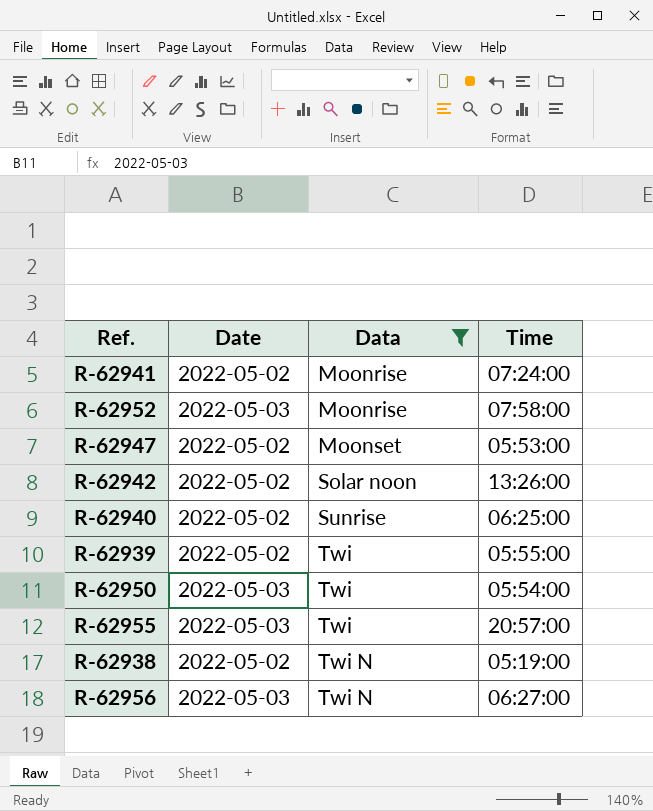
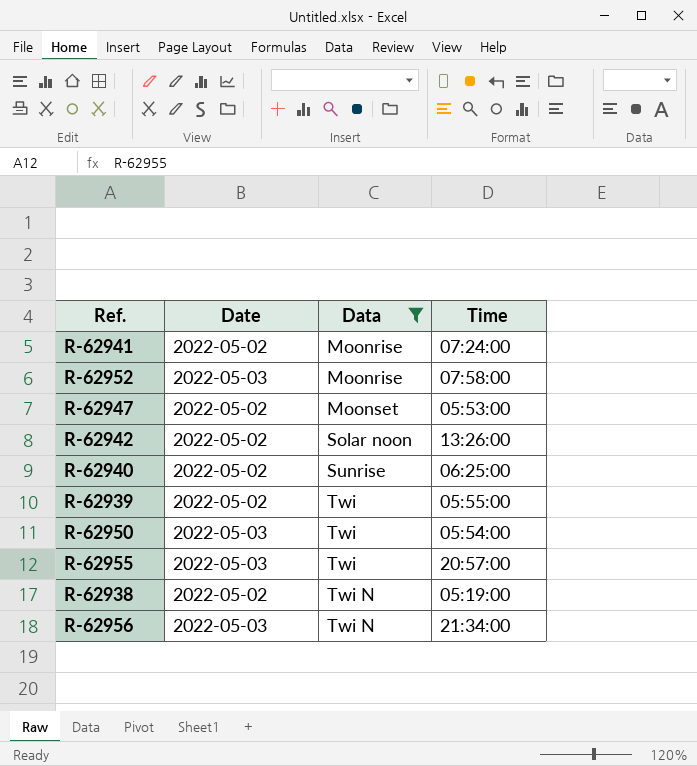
R-62956 | Time: 06:27:00 -> 21:34:00

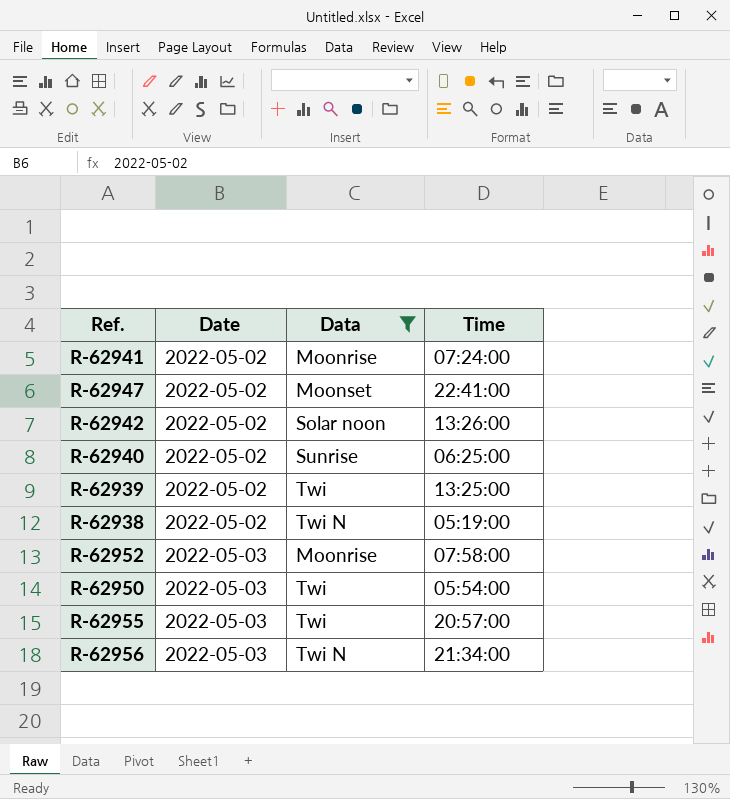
row order: Data ascending -> Date ascending
R-62947 | Time: 05:53:00 -> 22:41:00
R-62939 | Time: 05:55:00 -> 13:25:00

